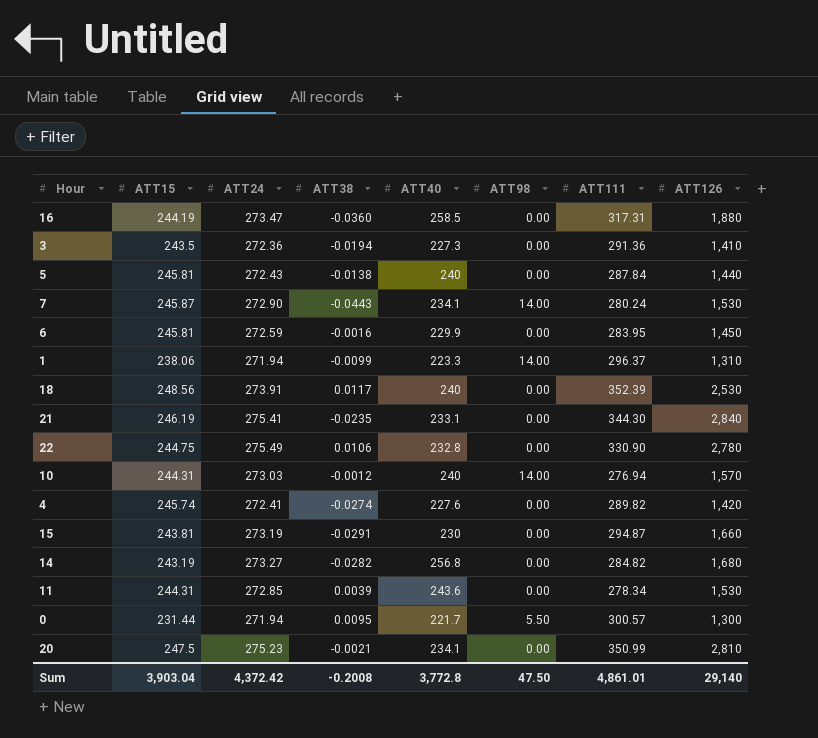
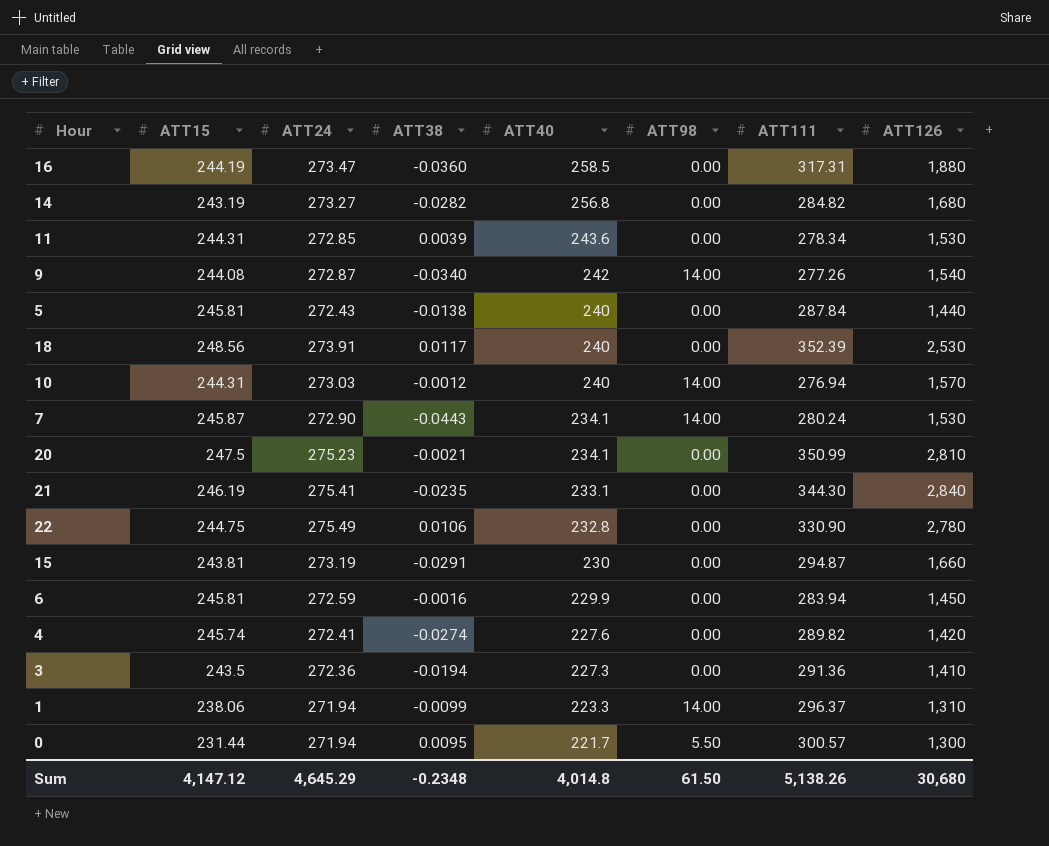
row order: none -> ATT40 descending
row 9: none -> 244.08 | 272.87 | -0.0340 | 242 | 14.00 | 277.26 | 1,540
6 | ATT111: 283.95 -> 283.94
Sum | ATT15: 3,903.04 -> 4,147.12
Sum | ATT24: 4,372.42 -> 4,645.29
Sum | ATT38: -0.2008 -> -0.2348
Sum | ATT40: 3,772.8 -> 4,014.8
Sum | ATT98: 47.50 -> 61.50
Sum | ATT111: 4,861.01 -> 5,138.26
Sum | ATT126: 29,140 -> 30,680

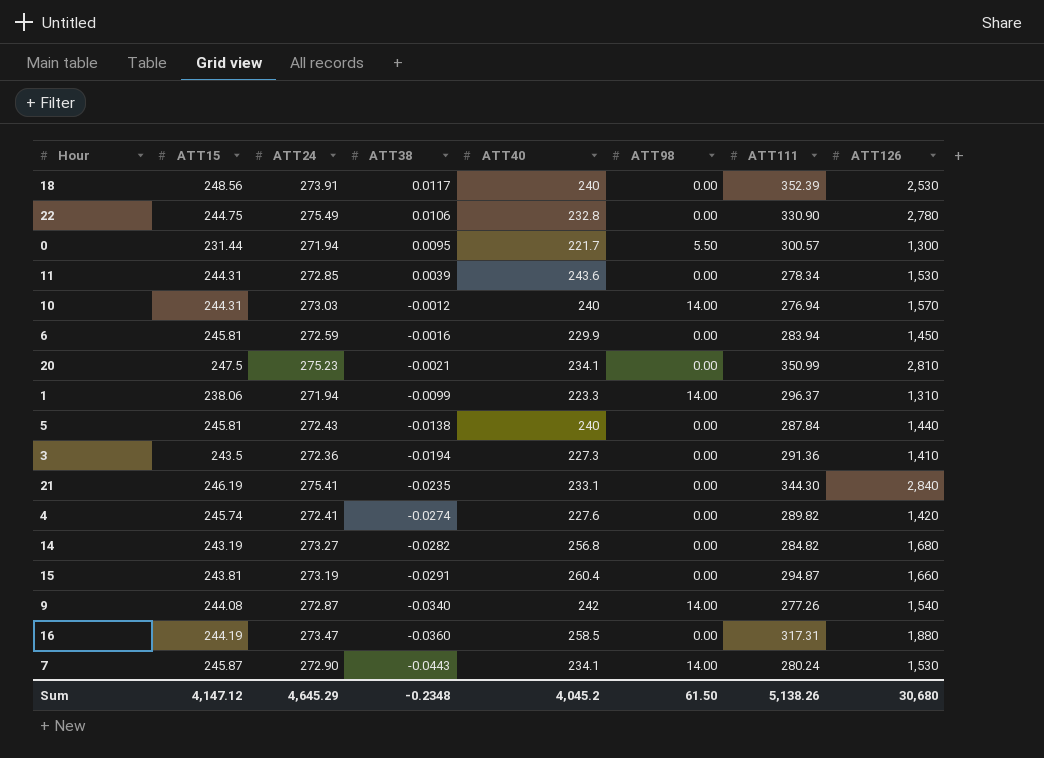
row order: ATT40 descending -> ATT38 descending
15 | ATT40: 230 -> 260.4
Sum | ATT40: 4,014.8 -> 4,045.2

